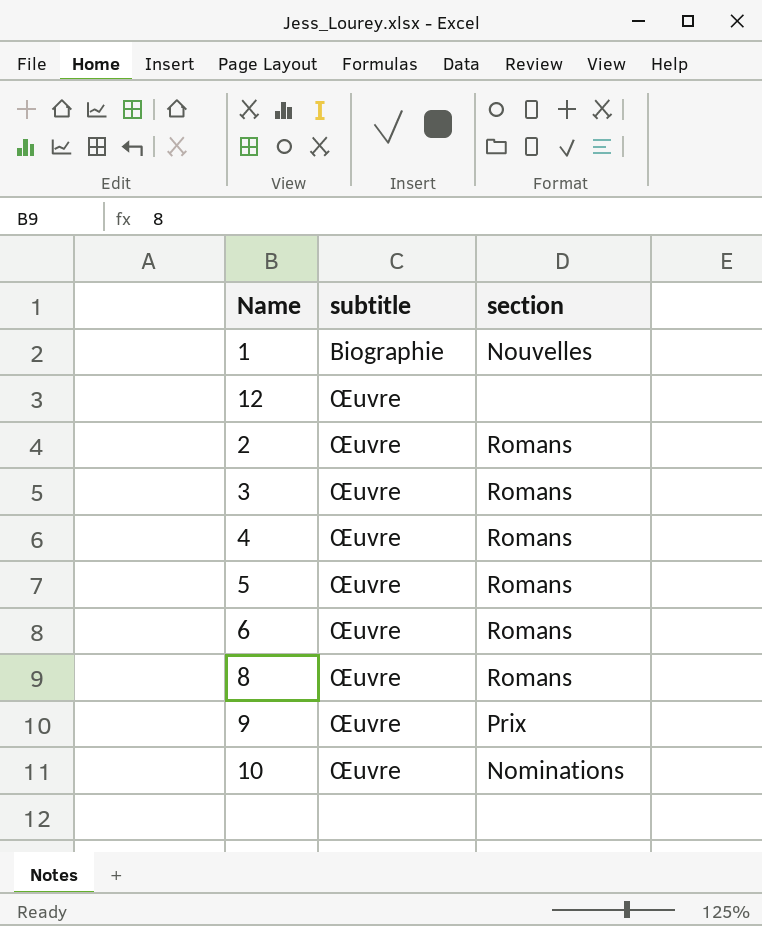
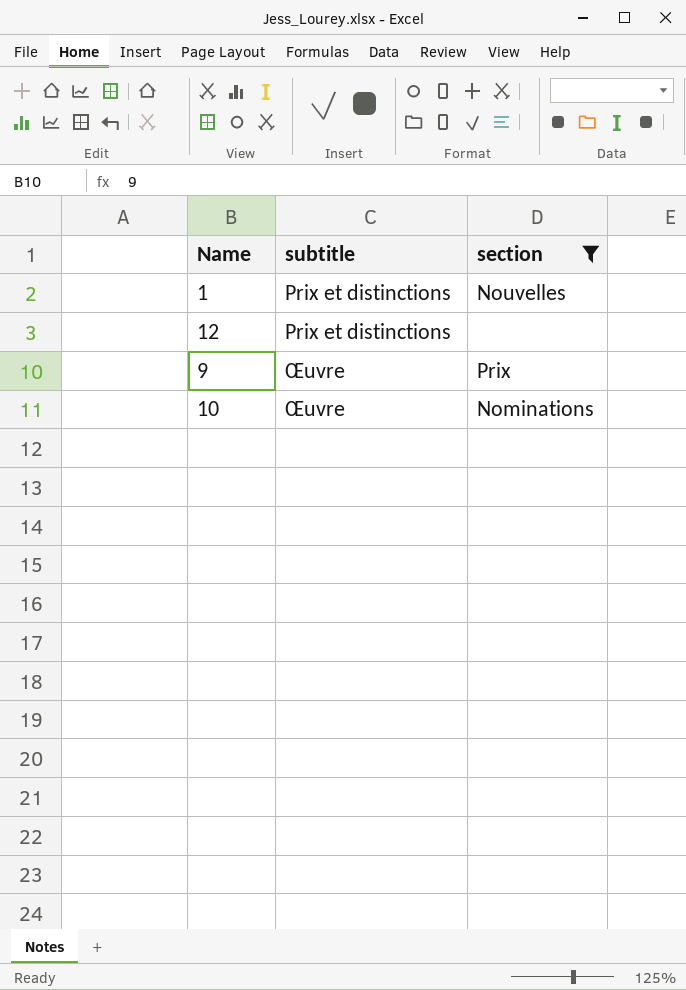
filter: none -> section != Romans
1 | subtitle: Biographie -> Prix et distinctions
12 | subtitle: Œuvre -> Prix et distinctions

